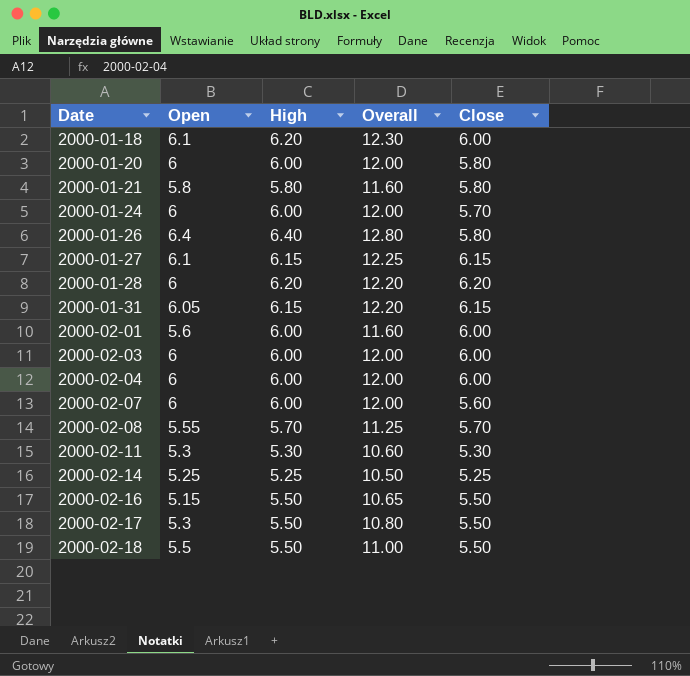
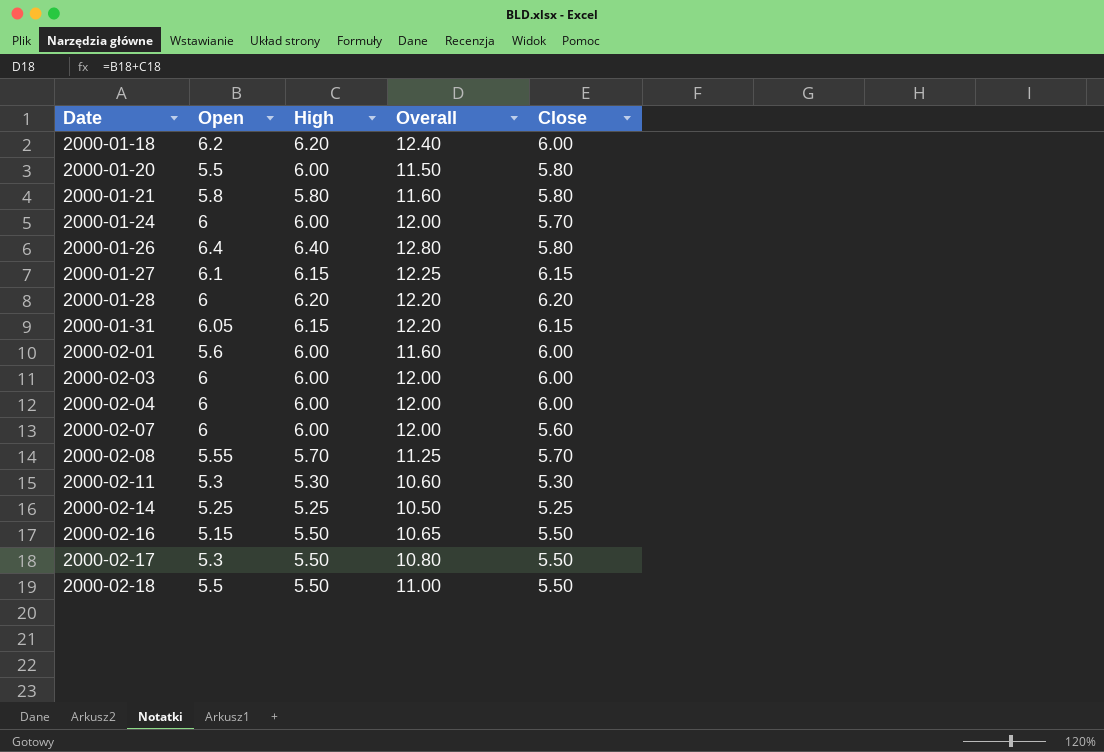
2000-01-18 | Open: 6.1 -> 6.2
2000-01-18 | Overall: 12.30 -> 12.40
2000-01-20 | Open: 6 -> 5.5
2000-01-20 | Overall: 12.00 -> 11.50

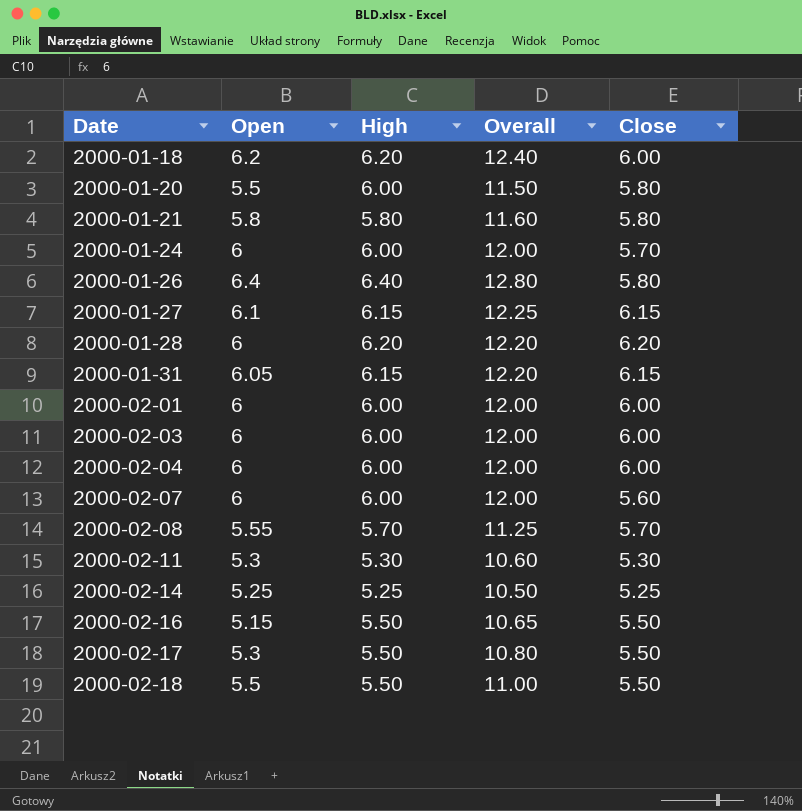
2000-02-01 | Open: 5.6 -> 6
2000-02-01 | Overall: 11.60 -> 12.00

